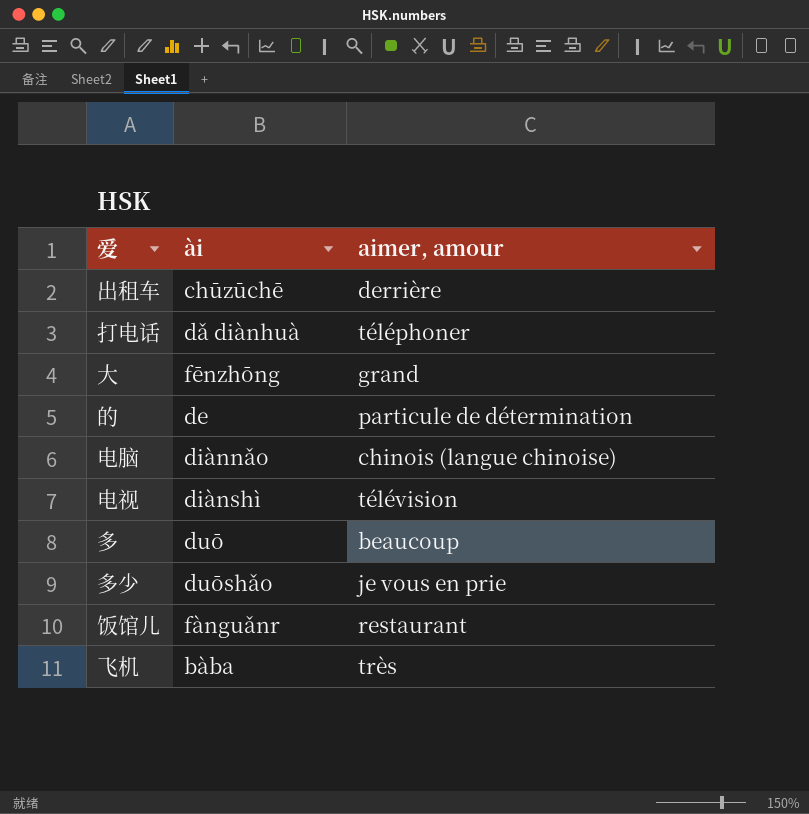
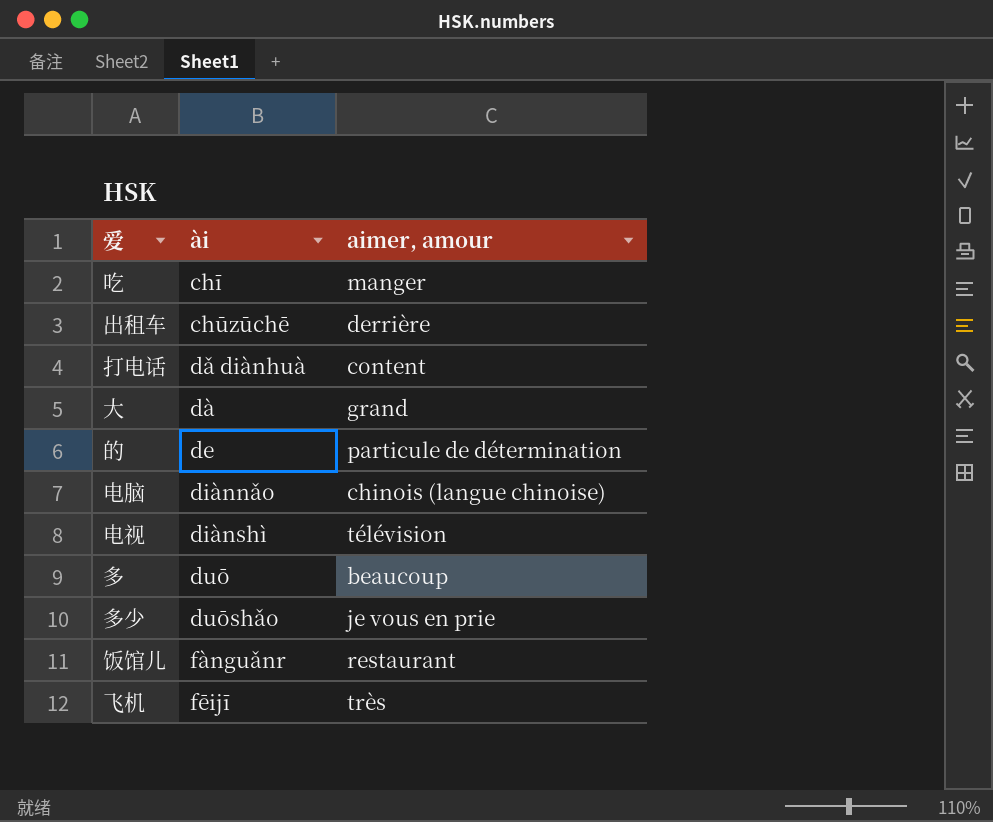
row 吃: none -> chī | manger
打电话 | aimer, amour: téléphoner -> content
大 | ài: fēnzhōng -> dà
飞机 | ài: bàba -> fēijī

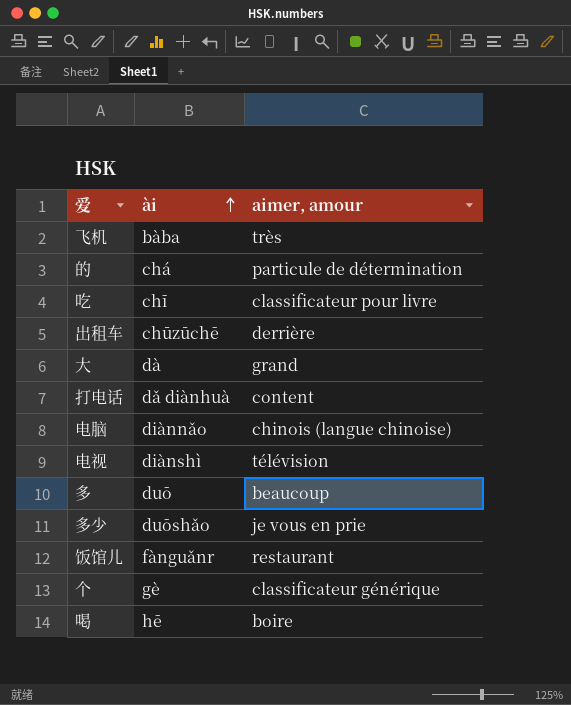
row order: none -> ài ascending
飞机 | ài: fēijī -> bàba
的 | ài: de -> chá
吃 | aimer, amour: manger -> classificateur pour livre
row 个: none -> gè | classificateur générique
row 喝: none -> hē | boire

